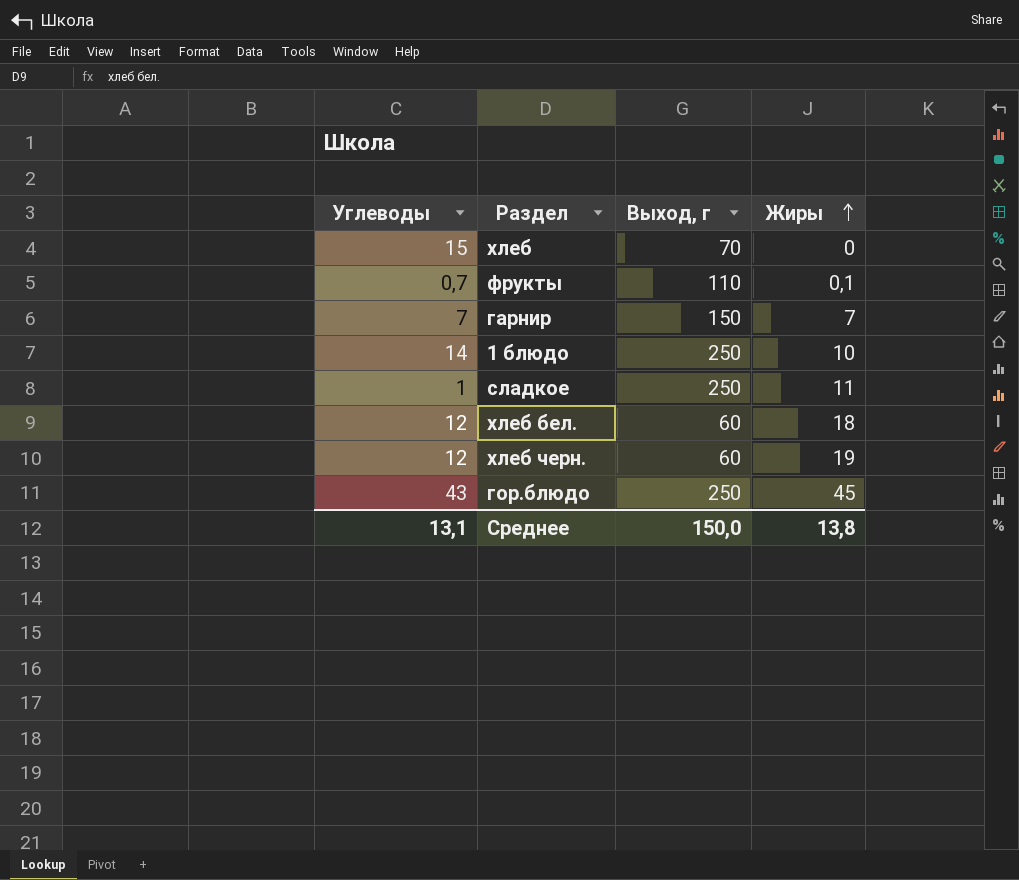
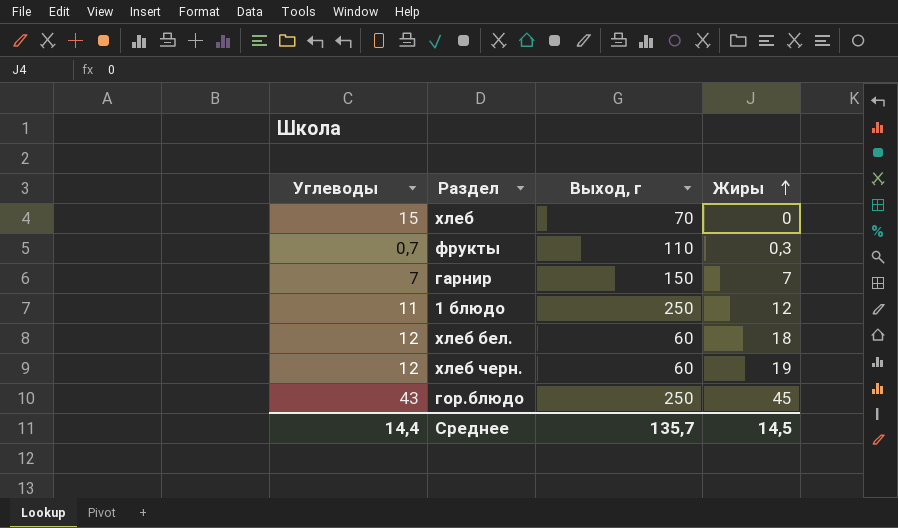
row сладкое: 1 | 250 | 11 -> none
фрукты | Жиры: 0,1 -> 0,3
1 блюдо | Углеводы: 14 -> 11
1 блюдо | Жиры: 10 -> 12
Среднее | Углеводы: 13,1 -> 14,4
Среднее | Выход, г: 150,0 -> 135,7
Среднее | Жиры: 13,8 -> 14,5

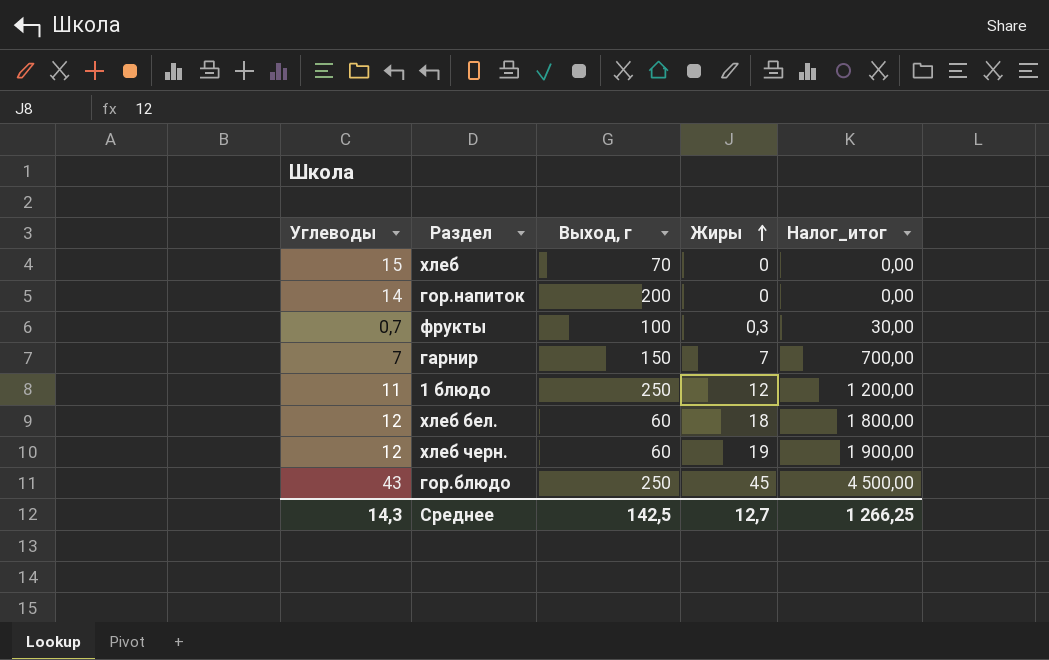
column Налог_итог | formula: none -> [Жиры] * 100
row гор.напиток: none -> 14 | 200 | 0 | 0,00
фрукты | Выход, г: 110 -> 100
Среднее | Углеводы: 14,4 -> 14,3
Среднее | Выход, г: 135,7 -> 142,5
Среднее | Жиры: 14,5 -> 12,7

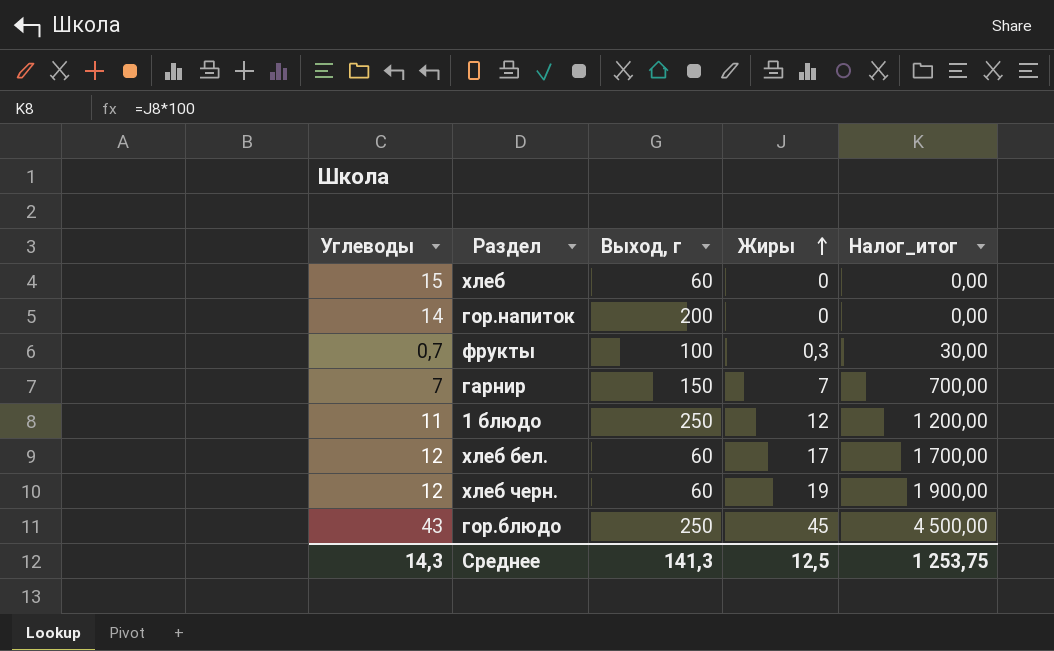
хлеб | Выход, г: 70 -> 60
хлеб бел. | Жиры: 18 -> 17
хлеб бел. | Налог_итог: 1 800,00 -> 1 700,00
Среднее | Выход, г: 142,5 -> 141,3
Среднее | Жиры: 12,7 -> 12,5
Среднее | Налог_итог: 1 266,25 -> 1 253,75

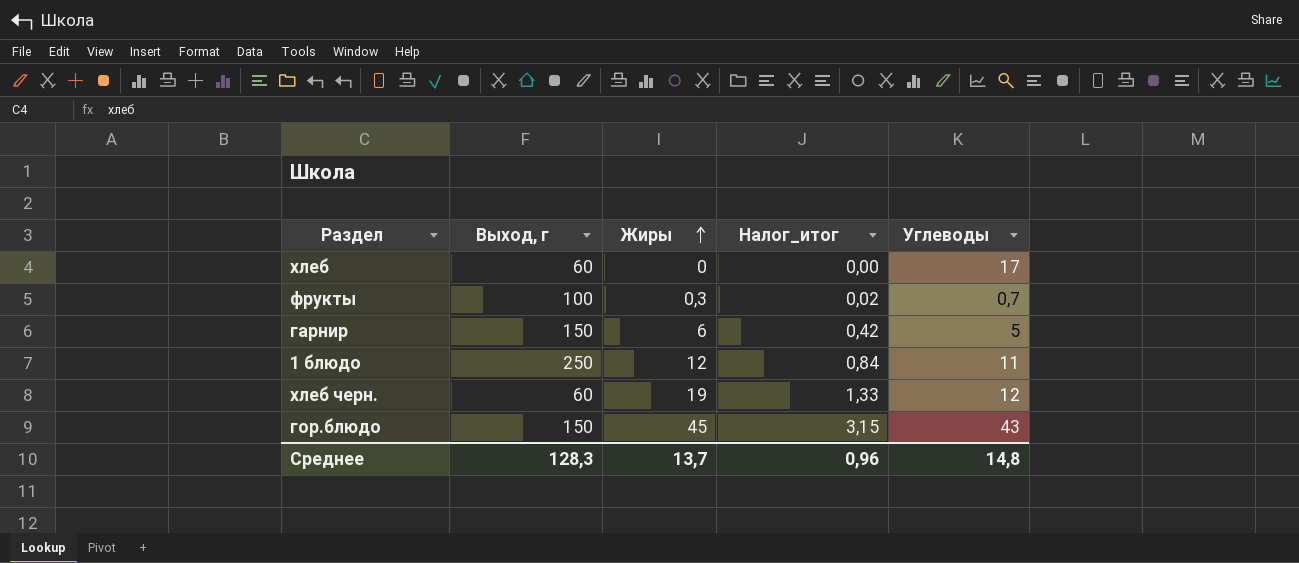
column Налог_итог | formula: [Жиры] * 100 -> [Жиры] * 0,07
column Углеводы | position: 1 -> 5
row гор.напиток: 14 | 200 | 0 | 0,00 -> none
row хлеб бел.: 12 | 60 | 17 | 1 700,00 -> none
хлеб | Углеводы: 15 -> 17
гарнир | Жиры: 7 -> 6
гарнир | Углеводы: 7 -> 5
гор.блюдо | Выход, г: 250 -> 150
Среднее | Выход, г: 141,3 -> 128,3
Среднее | Жиры: 12,5 -> 13,7
Среднее | Налог_итог: 1 253,75 -> 0,96
Среднее | Углеводы: 14,3 -> 14,8

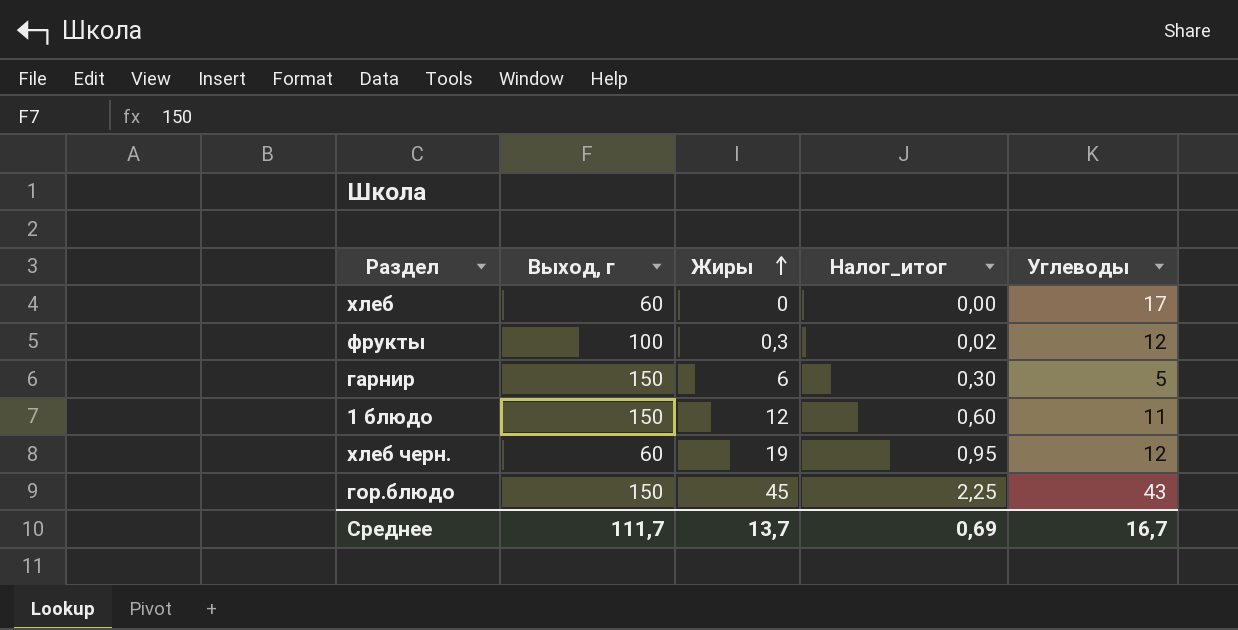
column Налог_итог | formula: [Жиры] * 0,07 -> [Жиры] * 0,05
фрукты | Углеводы: 0,7 -> 12
1 блюдо | Выход, г: 250 -> 150
Среднее | Выход, г: 128,3 -> 111,7
Среднее | Налог_итог: 0,96 -> 0,69
Среднее | Углеводы: 14,8 -> 16,7

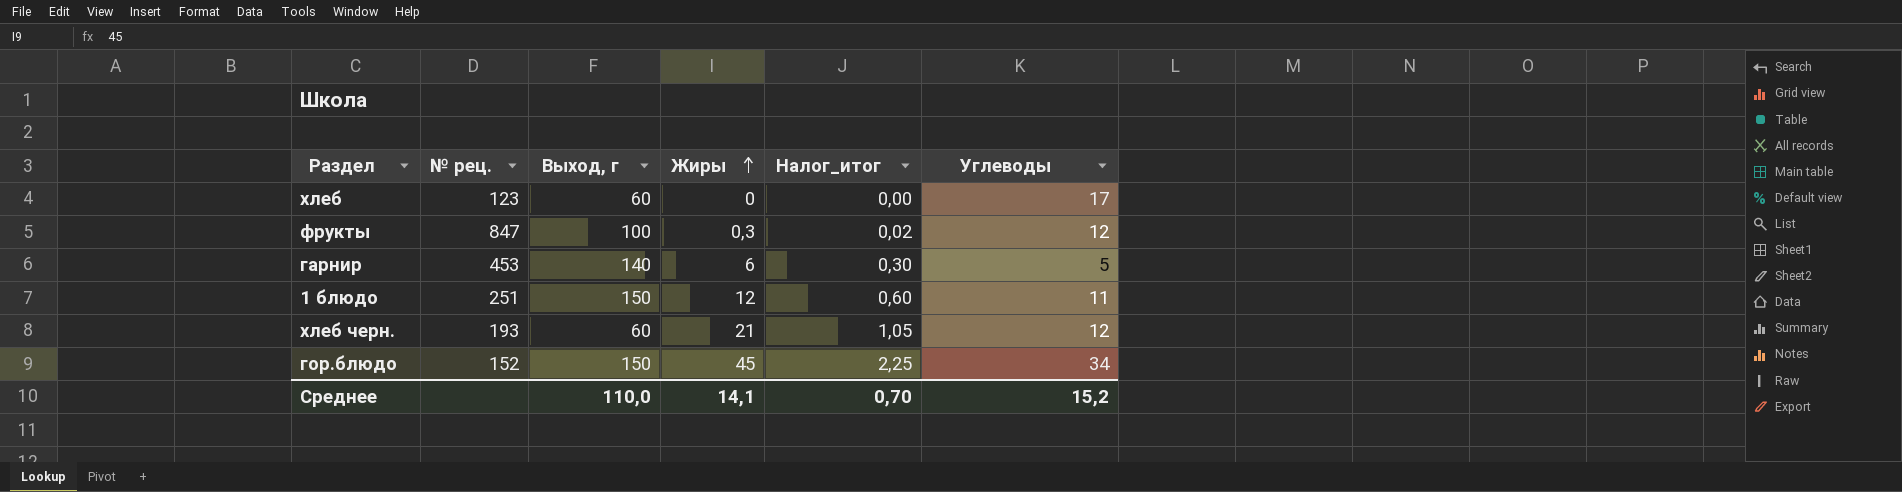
column № рец. | position: none -> 2
гарнир | Выход, г: 150 -> 140
хлеб черн. | Жиры: 19 -> 21
хлеб черн. | Налог_итог: 0,95 -> 1,05
гор.блюдо | Углеводы: 43 -> 34
Среднее | Выход, г: 111,7 -> 110,0
Среднее | Жиры: 13,7 -> 14,1
Среднее | Налог_итог: 0,69 -> 0,70
Среднее | Углеводы: 16,7 -> 15,2

